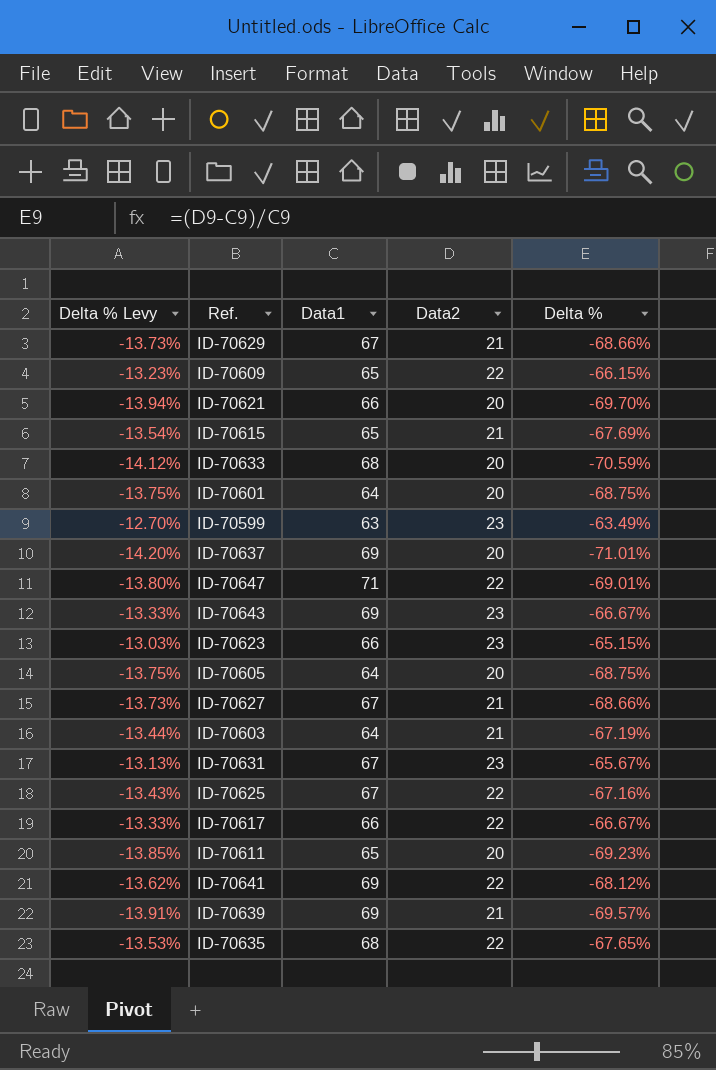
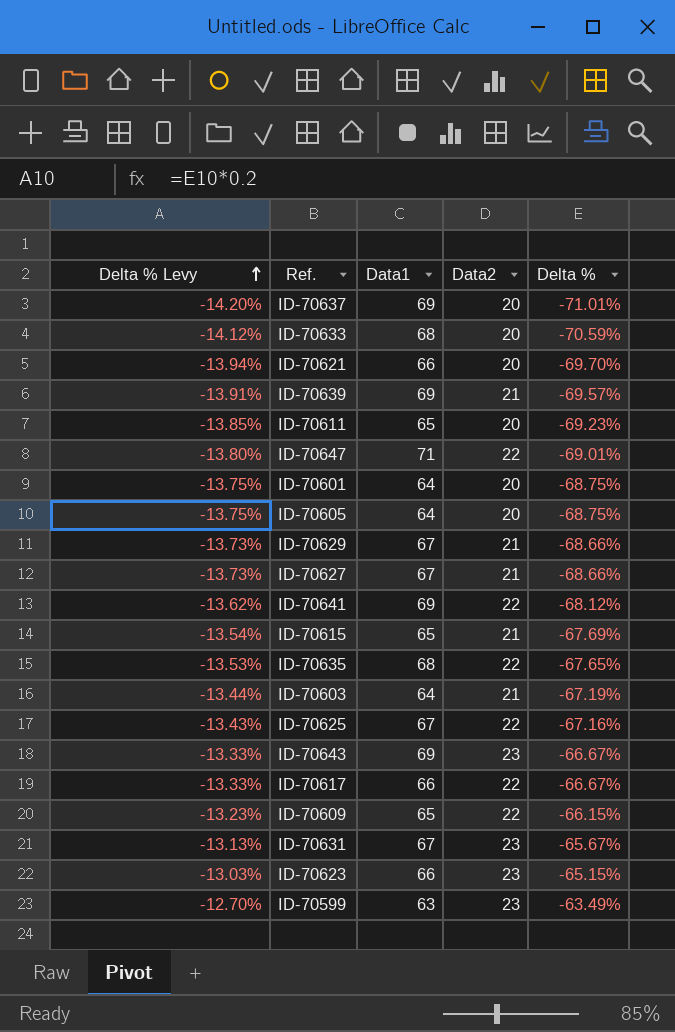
row order: none -> Delta % Levy ascending

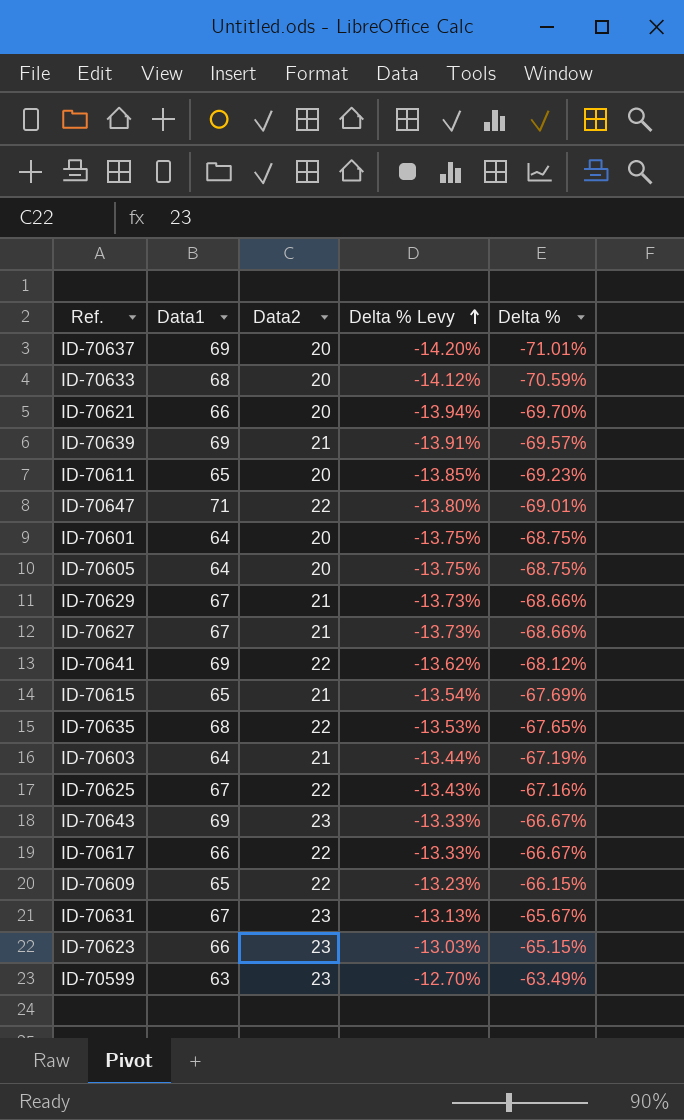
column Delta % Levy | position: 1 -> 4

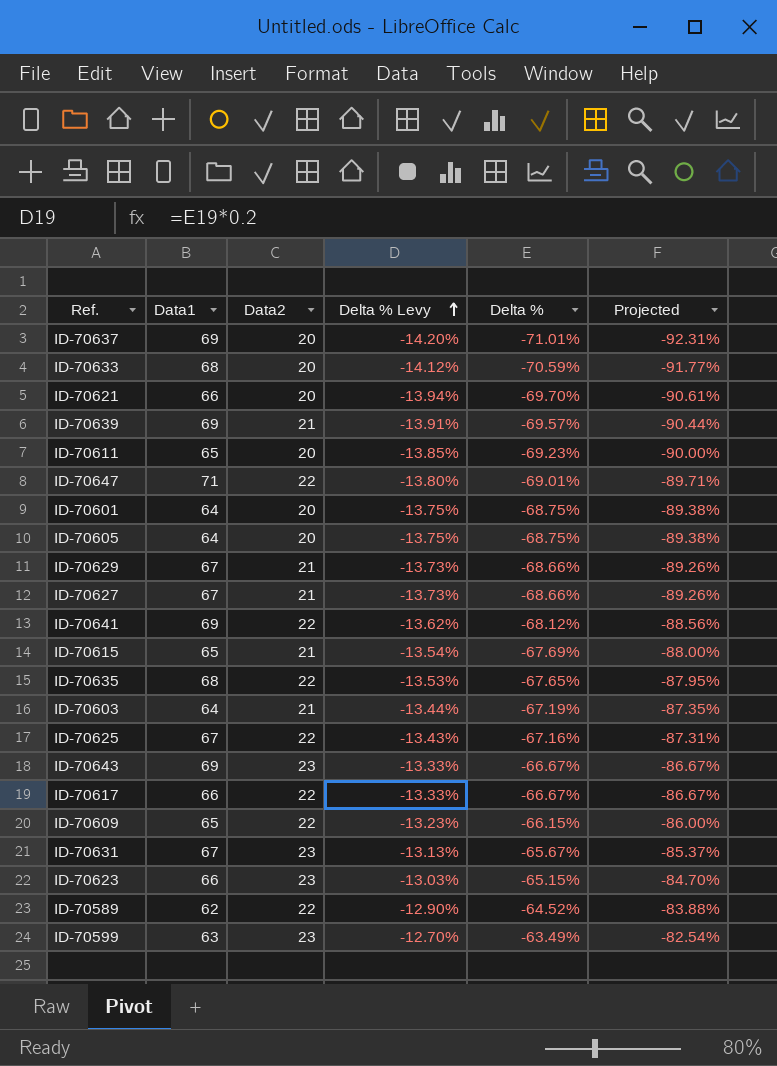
column Projected | formula: none -> [Delta %] * 1.3
row ID-70589: none -> 62 | 22 | -12.90% | -64.52% | -83.88%

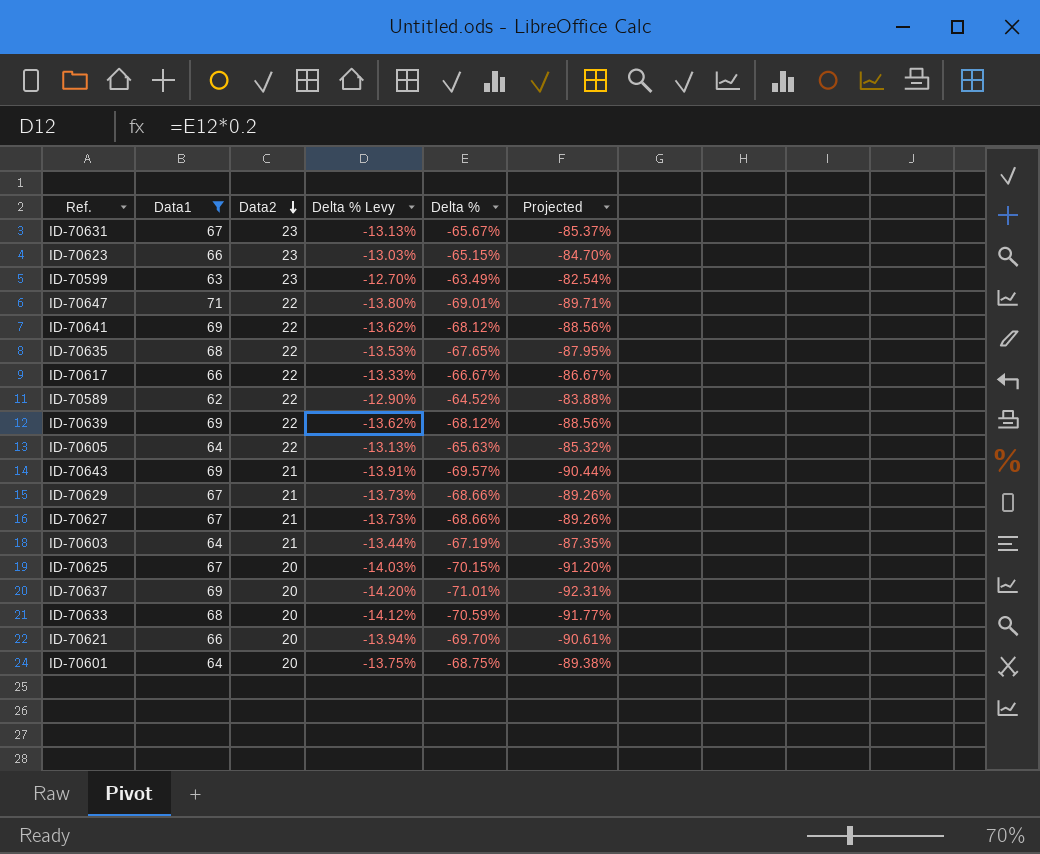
filter: none -> Data1 != 65
row order: Delta % Levy ascending -> Data2 descending
ID-70639 | Data2: 21 -> 22
ID-70639 | Delta % Levy: -13.91% -> -13.62%
ID-70639 | Delta %: -69.57% -> -68.12%
ID-70639 | Projected: -90.44% -> -88.56%
ID-70605 | Data2: 20 -> 22
ID-70605 | Delta % Levy: -13.75% -> -13.13%
ID-70605 | Delta %: -68.75% -> -65.63%
ID-70605 | Projected: -89.38% -> -85.32%
ID-70643 | Data2: 23 -> 21
ID-70643 | Delta % Levy: -13.33% -> -13.91%
ID-70643 | Delta %: -66.67% -> -69.57%
ID-70643 | Projected: -86.67% -> -90.44%
ID-70625 | Data2: 22 -> 20
ID-70625 | Delta % Levy: -13.43% -> -14.03%
ID-70625 | Delta %: -67.16% -> -70.15%
ID-70625 | Projected: -87.31% -> -91.20%

